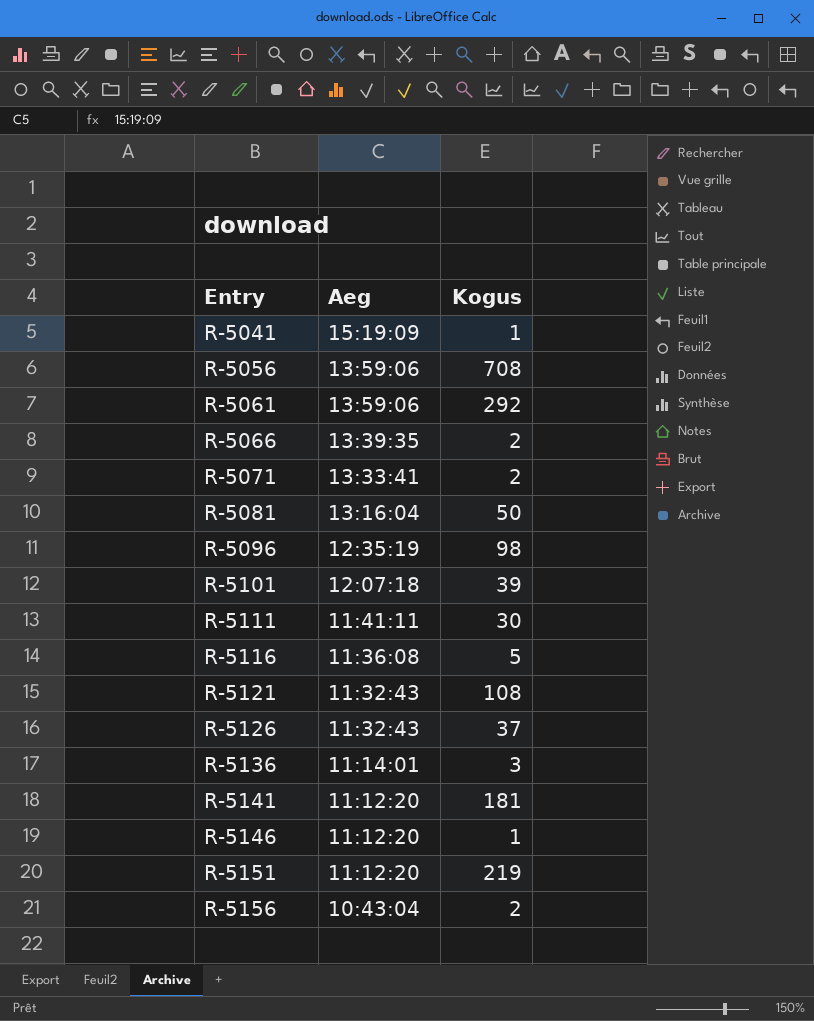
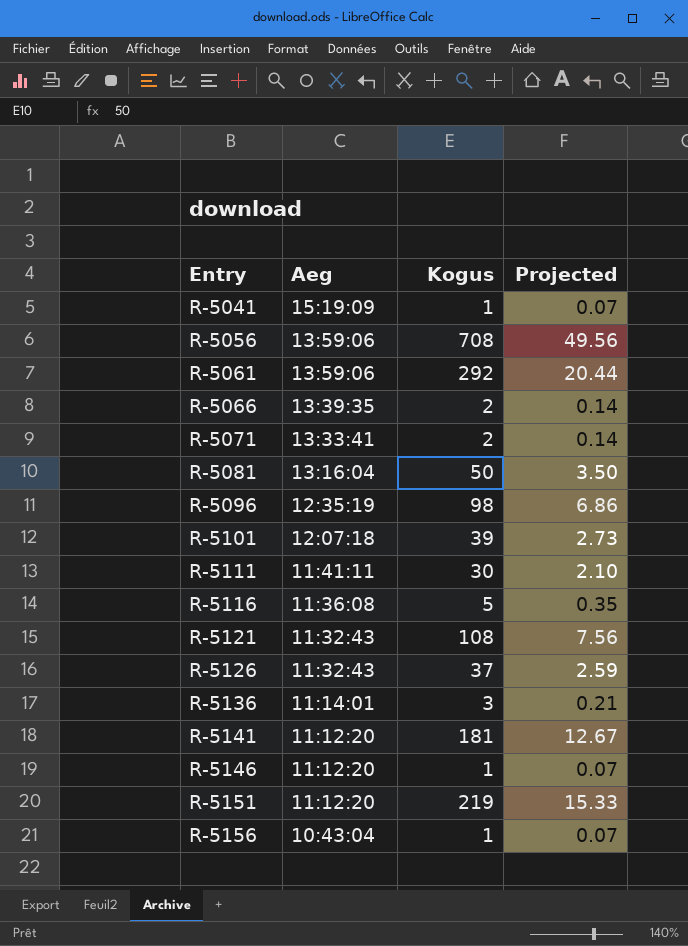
column Projected | formula: none -> [Kogus] * 0.07
R-5156 | Kogus: 2 -> 1

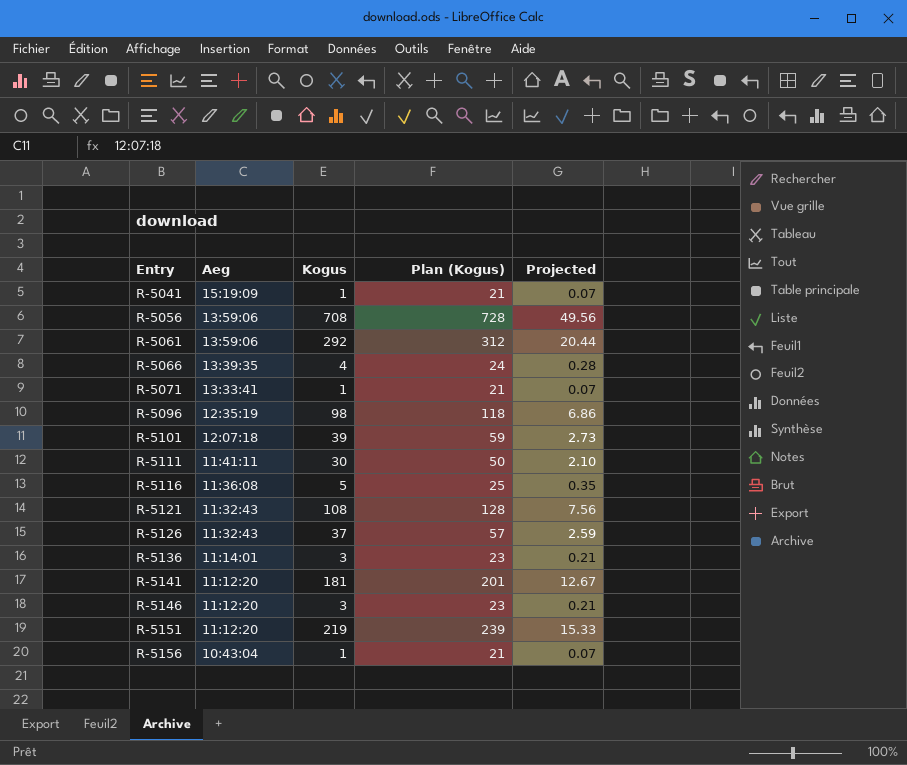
column Plan (Kogus) | formula: none -> [Kogus] + 20
row R-5081: 13:16:04 | 50 | 3.50 -> none
R-5066 | Kogus: 2 -> 4
R-5066 | Projected: 0.14 -> 0.28
R-5071 | Kogus: 2 -> 1
R-5071 | Projected: 0.14 -> 0.07
R-5146 | Kogus: 1 -> 3
R-5146 | Projected: 0.07 -> 0.21

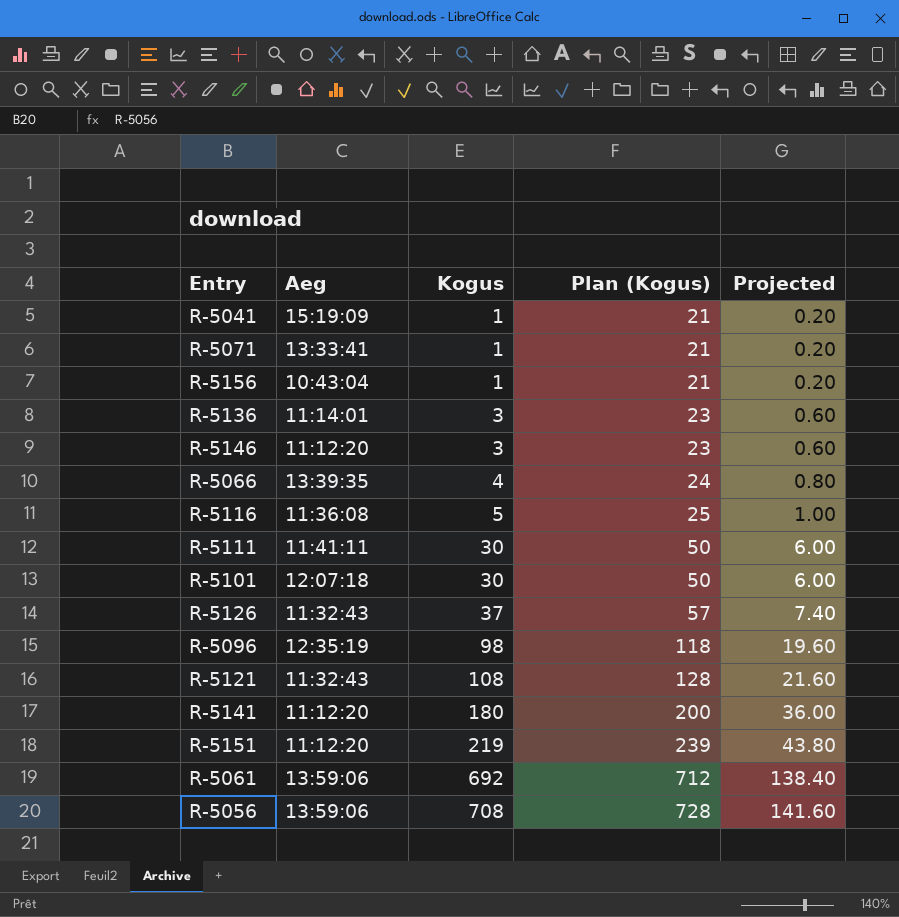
row order: Entry ascending -> Kogus ascending
column Projected | formula: [Kogus] * 0.07 -> [Kogus] * 0.2
R-5101 | Kogus: 39 -> 30
R-5101 | Plan (Kogus): 59 -> 50
R-5141 | Kogus: 181 -> 180
R-5141 | Plan (Kogus): 201 -> 200
R-5061 | Kogus: 292 -> 692
R-5061 | Plan (Kogus): 312 -> 712

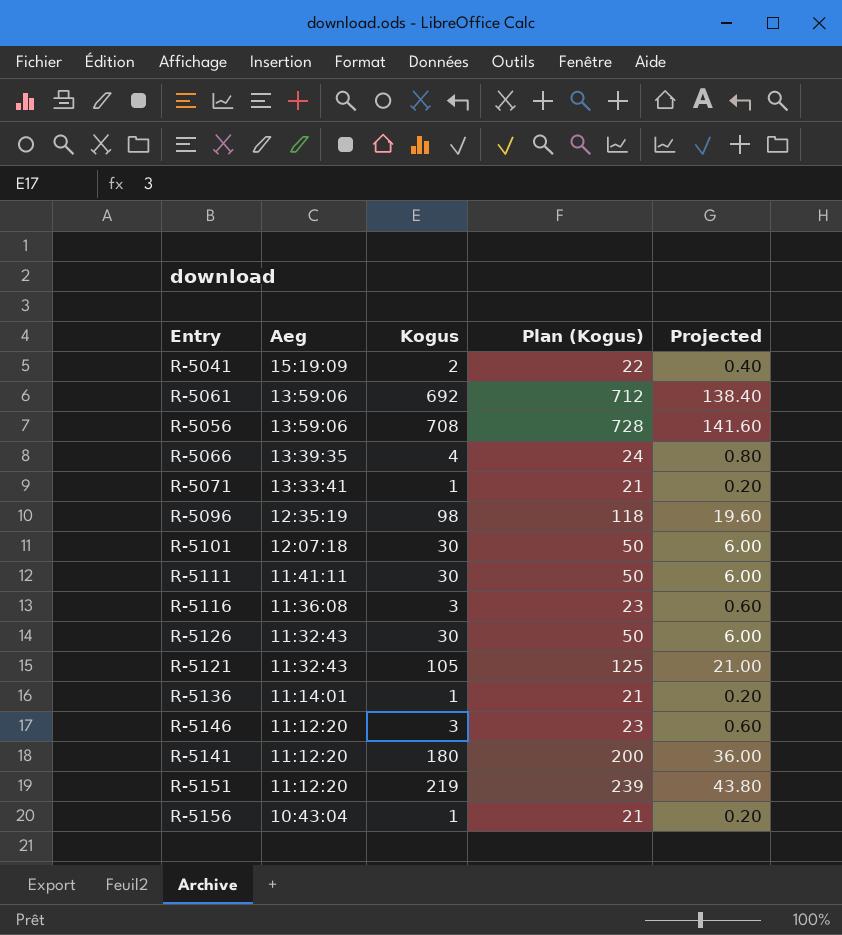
row order: Kogus ascending -> Aeg descending
R-5041 | Kogus: 1 -> 2
R-5041 | Plan (Kogus): 21 -> 22
R-5041 | Projected: 0.20 -> 0.40
R-5116 | Kogus: 5 -> 3
R-5116 | Plan (Kogus): 25 -> 23
R-5116 | Projected: 1.00 -> 0.60
R-5126 | Kogus: 37 -> 30
R-5126 | Plan (Kogus): 57 -> 50
R-5126 | Projected: 7.40 -> 6.00
R-5121 | Kogus: 108 -> 105
R-5121 | Plan (Kogus): 128 -> 125
R-5121 | Projected: 21.60 -> 21.00
R-5136 | Kogus: 3 -> 1
R-5136 | Plan (Kogus): 23 -> 21
R-5136 | Projected: 0.60 -> 0.20

